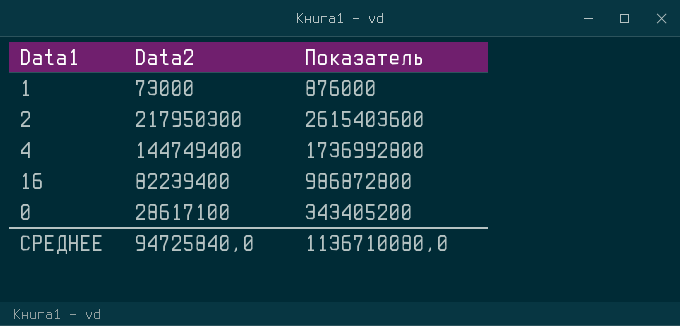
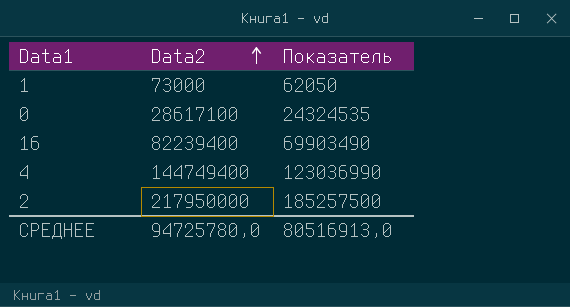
row order: none -> Data2 ascending
column Показатель | formula: [Data2] * 12 -> [Data2] * 0,85
2 | Data2: 217950300 -> 217950000
СРЕДНЕЕ | Data2: 94725840,0 -> 94725780,0
СРЕДНЕЕ | Показатель: 1136710080,0 -> 80516913,0

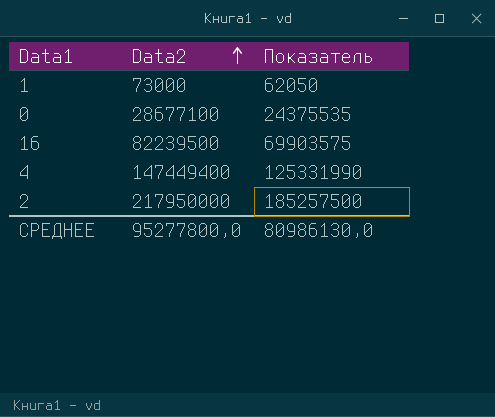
0 | Data2: 28617100 -> 28677100
0 | Показатель: 24324535 -> 24375535
16 | Data2: 82239400 -> 82239500
16 | Показатель: 69903490 -> 69903575
4 | Data2: 144749400 -> 147449400
4 | Показатель: 123036990 -> 125331990
СРЕДНЕЕ | Data2: 94725780,0 -> 95277800,0
СРЕДНЕЕ | Показатель: 80516913,0 -> 80986130,0

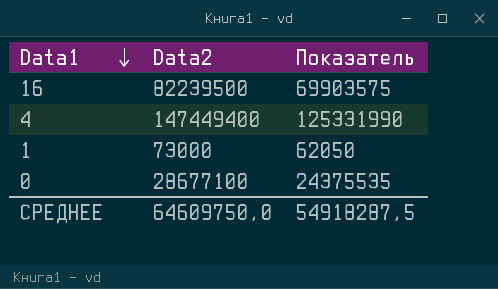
row order: Data2 ascending -> Data1 descending
row 2: 217950000 | 185257500 -> none
СРЕДНЕЕ | Data2: 95277800,0 -> 64609750,0
СРЕДНЕЕ | Показатель: 80986130,0 -> 54918287,5

